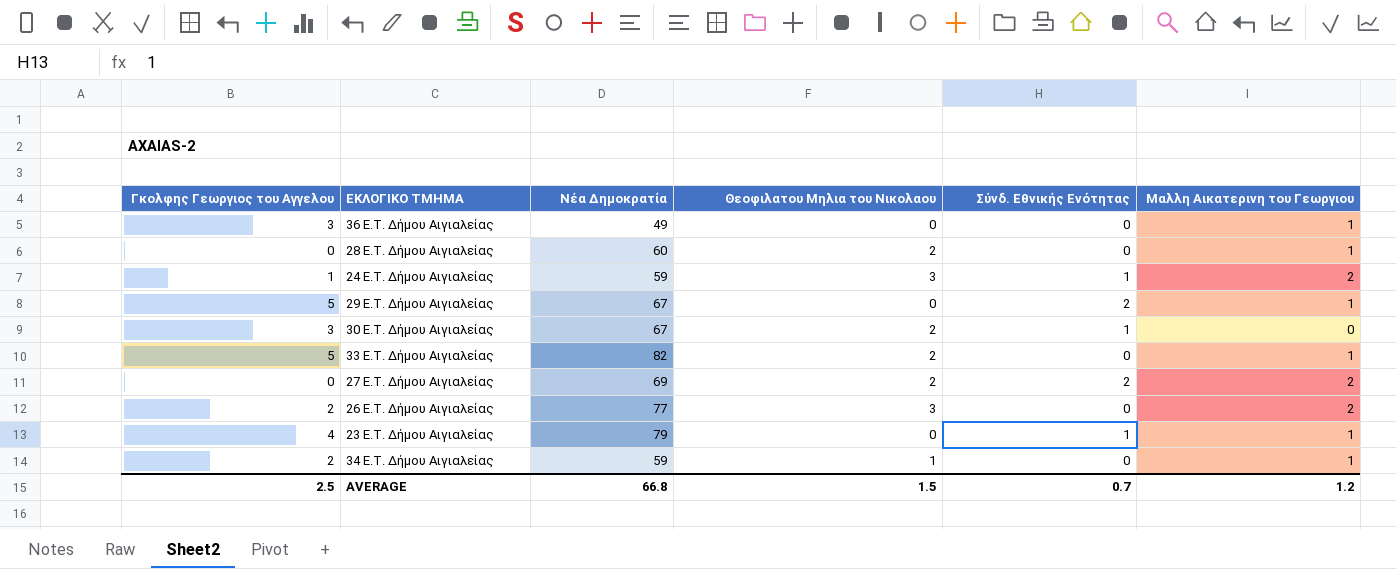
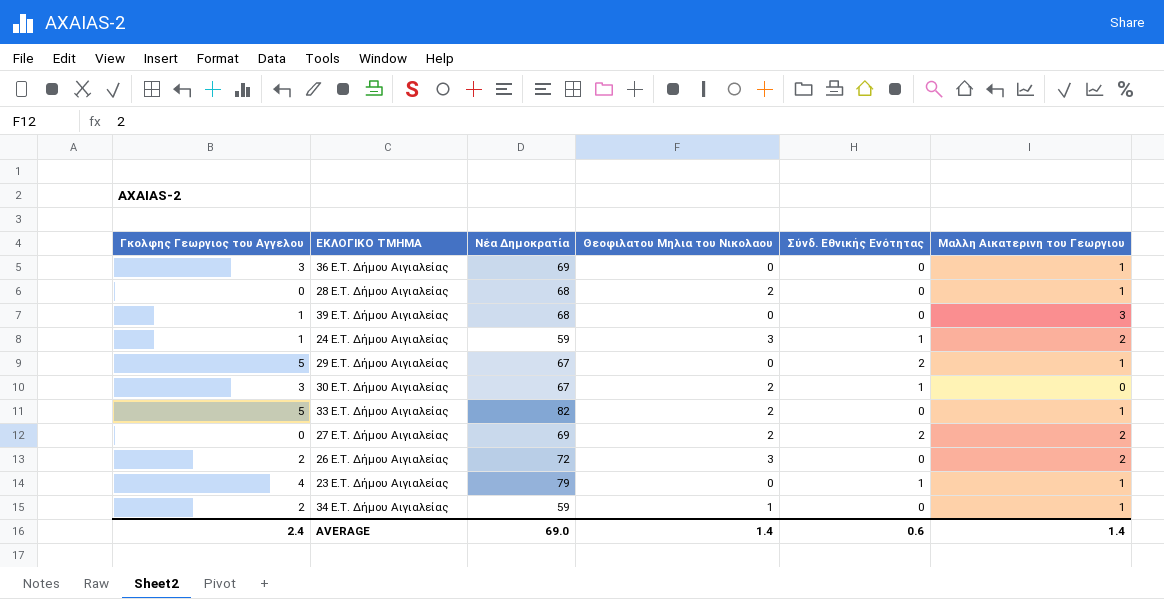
36 Ε.Τ. Δήμου Αιγιαλείας | Νέα Δημοκρατία: 49 -> 69
28 Ε.Τ. Δήμου Αιγιαλείας | Νέα Δημοκρατία: 60 -> 68
row 39 Ε.Τ. Δήμου Αιγιαλείας: none -> 1 | 68 | 0 | 0 | 3
26 Ε.Τ. Δήμου Αιγιαλείας | Νέα Δημοκρατία: 77 -> 72
AVERAGE | Γκολφης Γεωργιος του Αγγελου: 2.5 -> 2.4
AVERAGE | Νέα Δημοκρατία: 66.8 -> 69.0
AVERAGE | Θεοφιλατου Μηλια του Νικολαου: 1.5 -> 1.4
AVERAGE | Σύνδ. Εθνικής Ενότητας: 0.7 -> 0.6
AVERAGE | Μαλλη Αικατερινη του Γεωργιου: 1.2 -> 1.4

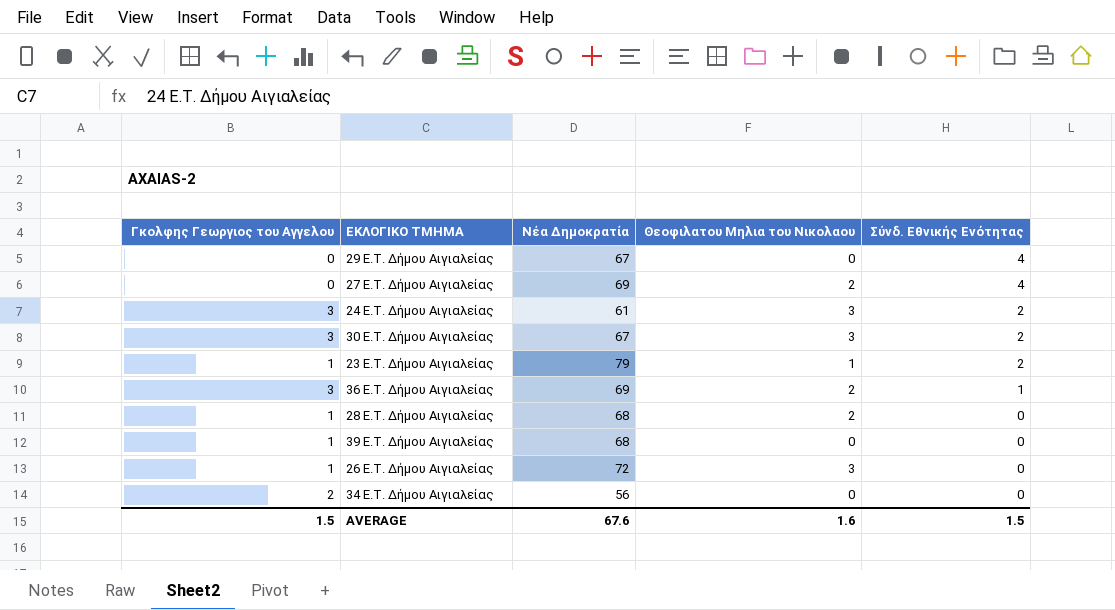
row order: none -> Σύνδ. Εθνικής Ενότητας descending
column Μαλλη Αικατερινη του Γεωργιου | position: 6 -> none
row 33 Ε.Τ. Δήμου Αιγιαλείας: 5 | 82 | 2 | 0 | 1 -> none
29 Ε.Τ. Δήμου Αιγιαλείας | Γκολφης Γεωργιος του Αγγελου: 5 -> 0
29 Ε.Τ. Δήμου Αιγιαλείας | Σύνδ. Εθνικής Ενότητας: 2 -> 4
27 Ε.Τ. Δήμου Αιγιαλείας | Σύνδ. Εθνικής Ενότητας: 2 -> 4
24 Ε.Τ. Δήμου Αιγιαλείας | Γκολφης Γεωργιος του Αγγελου: 1 -> 3
24 Ε.Τ. Δήμου Αιγιαλείας | Νέα Δημοκρατία: 59 -> 61
24 Ε.Τ. Δήμου Αιγιαλείας | Σύνδ. Εθνικής Ενότητας: 1 -> 2
30 Ε.Τ. Δήμου Αιγιαλείας | Θεοφιλατου Μηλια του Νικολαου: 2 -> 3
30 Ε.Τ. Δήμου Αιγιαλείας | Σύνδ. Εθνικής Ενότητας: 1 -> 2
23 Ε.Τ. Δήμου Αιγιαλείας | Γκολφης Γεωργιος του Αγγελου: 4 -> 1
23 Ε.Τ. Δήμου Αιγιαλείας | Θεοφιλατου Μηλια του Νικολαου: 0 -> 1
23 Ε.Τ. Δήμου Αιγιαλείας | Σύνδ. Εθνικής Ενότητας: 1 -> 2
36 Ε.Τ. Δήμου Αιγιαλείας | Θεοφιλατου Μηλια του Νικολαου: 0 -> 2
36 Ε.Τ. Δήμου Αιγιαλείας | Σύνδ. Εθνικής Ενότητας: 0 -> 1
28 Ε.Τ. Δήμου Αιγιαλείας | Γκολφης Γεωργιος του Αγγελου: 0 -> 1
26 Ε.Τ. Δήμου Αιγιαλείας | Γκολφης Γεωργιος του Αγγελου: 2 -> 1
34 Ε.Τ. Δήμου Αιγιαλείας | Νέα Δημοκρατία: 59 -> 56
34 Ε.Τ. Δήμου Αιγιαλείας | Θεοφιλατου Μηλια του Νικολαου: 1 -> 0
AVERAGE | Γκολφης Γεωργιος του Αγγελου: 2.4 -> 1.5
AVERAGE | Νέα Δημοκρατία: 69.0 -> 67.6
AVERAGE | Θεοφιλατου Μηλια του Νικολαου: 1.4 -> 1.6
AVERAGE | Σύνδ. Εθνικής Ενότητας: 0.6 -> 1.5

